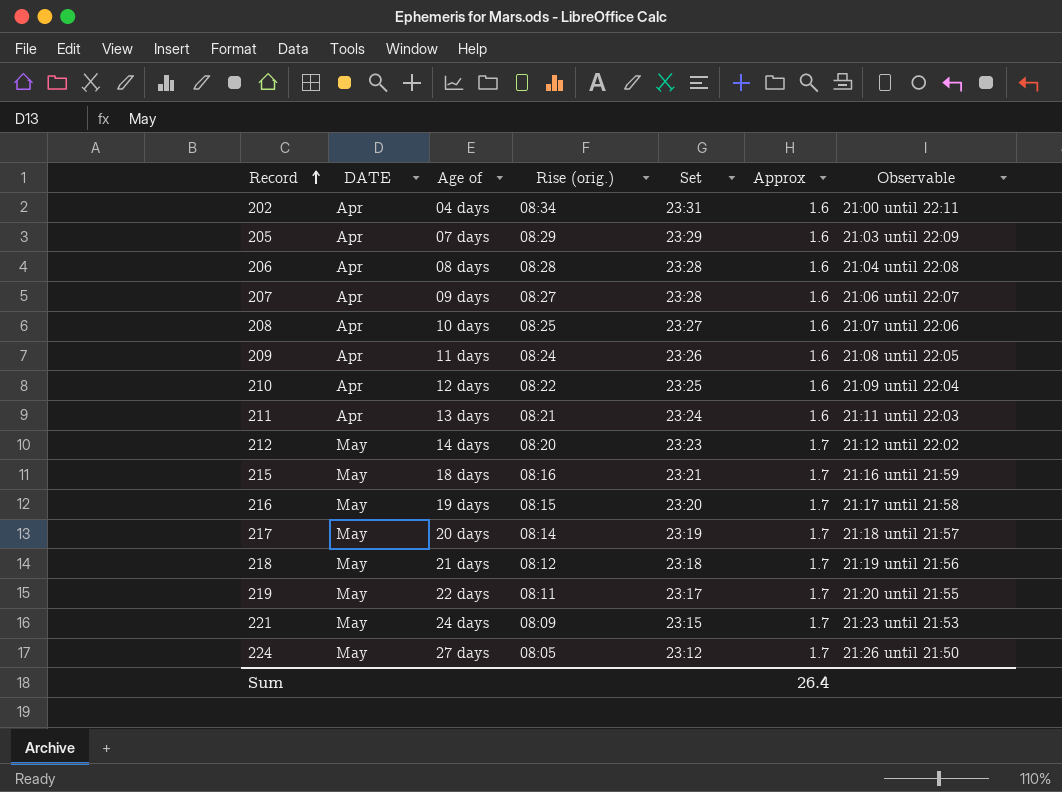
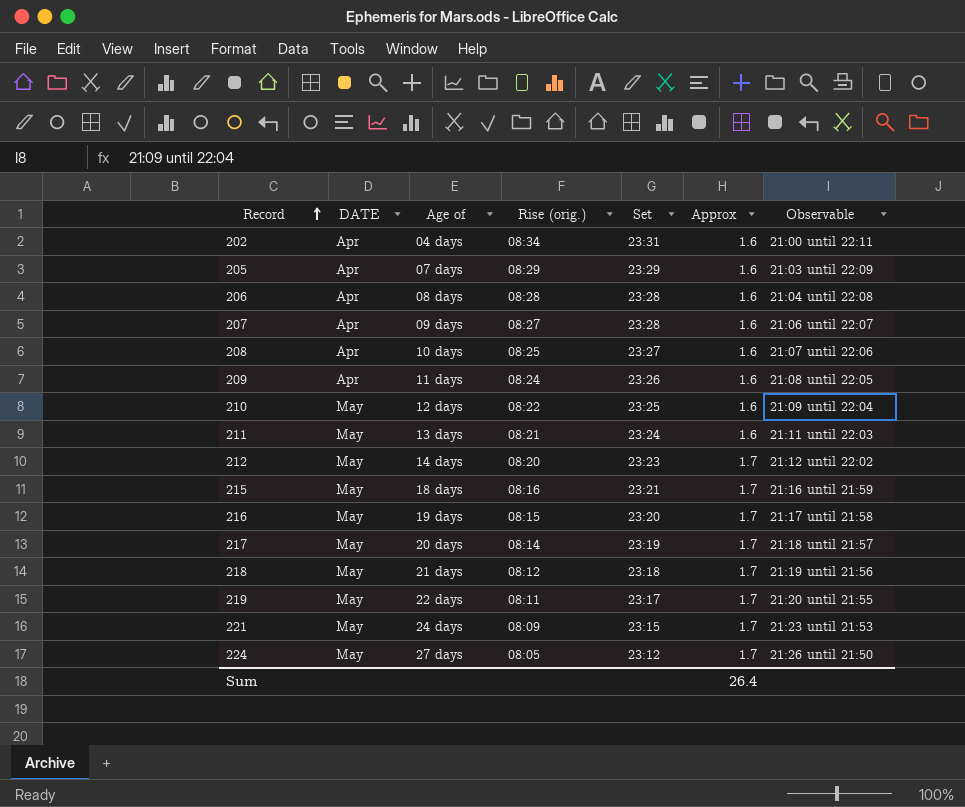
210 | DATE: Apr -> May
211 | DATE: Apr -> May

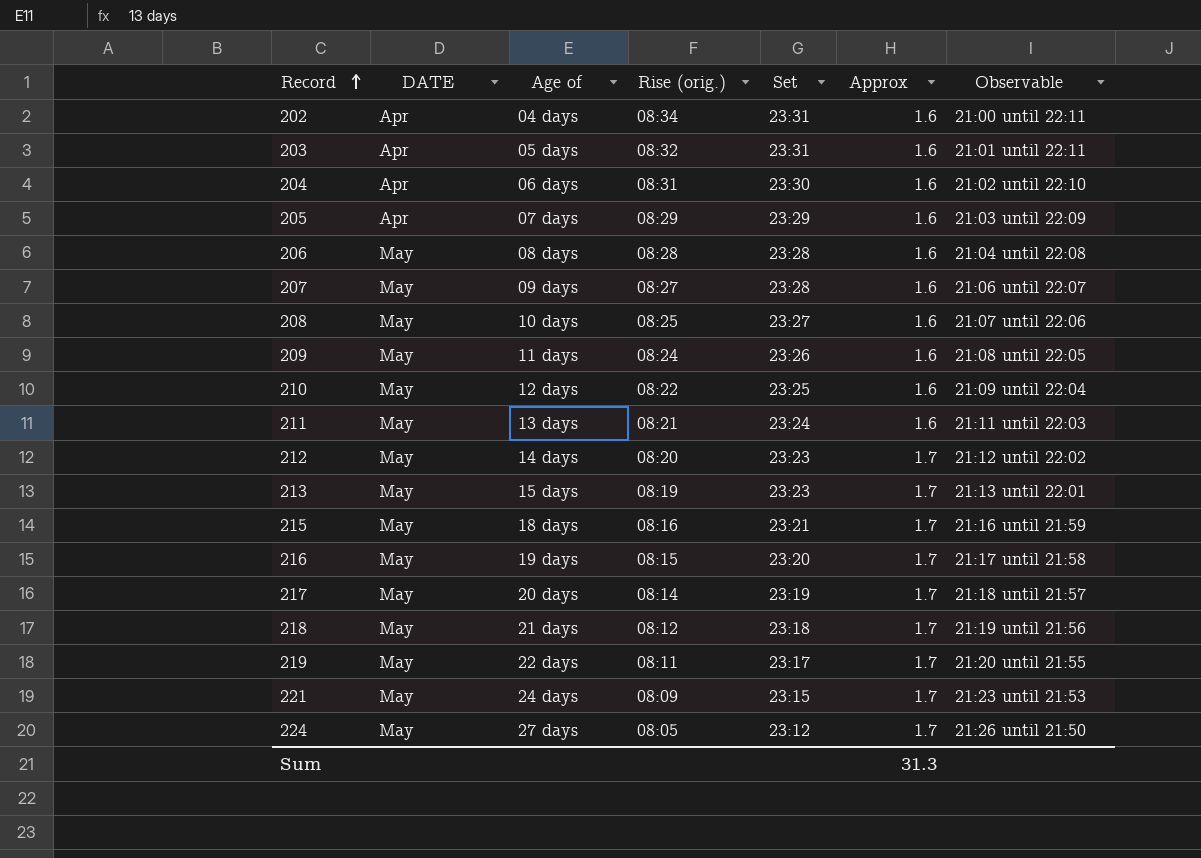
row 203: none -> Apr | 05 days | 08:32 | 23:31 | 1.6 | 21:01 until 22:11
row 204: none -> Apr | 06 days | 08:31 | 23:30 | 1.6 | 21:02 until 22:10
206 | DATE: Apr -> May
207 | DATE: Apr -> May
208 | DATE: Apr -> May
209 | DATE: Apr -> May
row 213: none -> May | 15 days | 08:19 | 23:23 | 1.7 | 21:13 until 22:01
Sum | Approx: 26.4 -> 31.3

